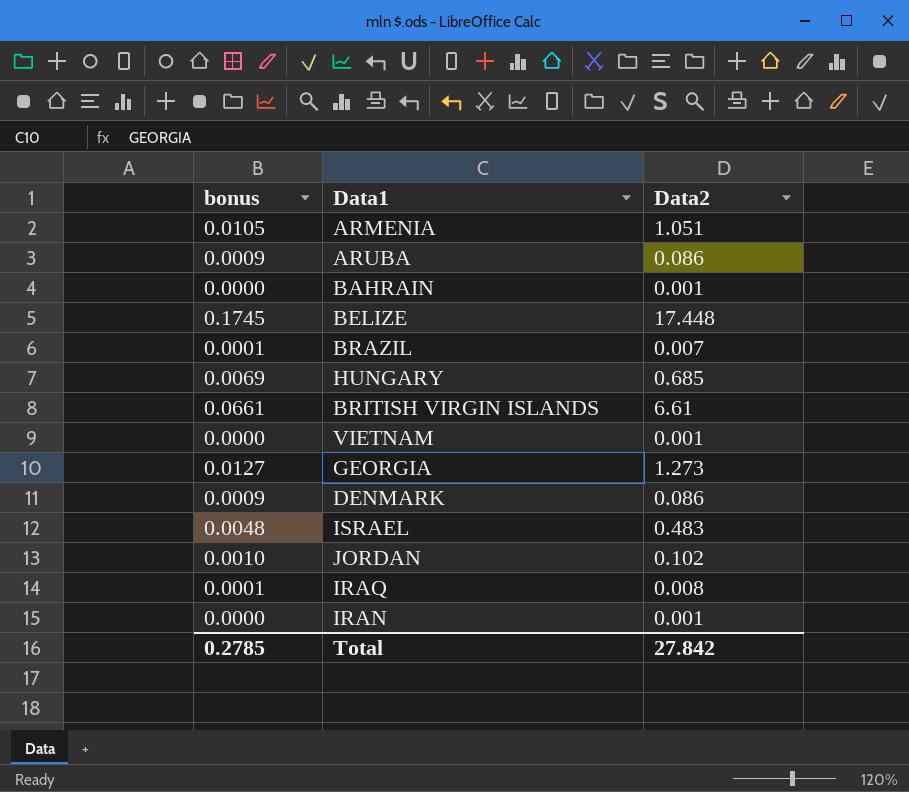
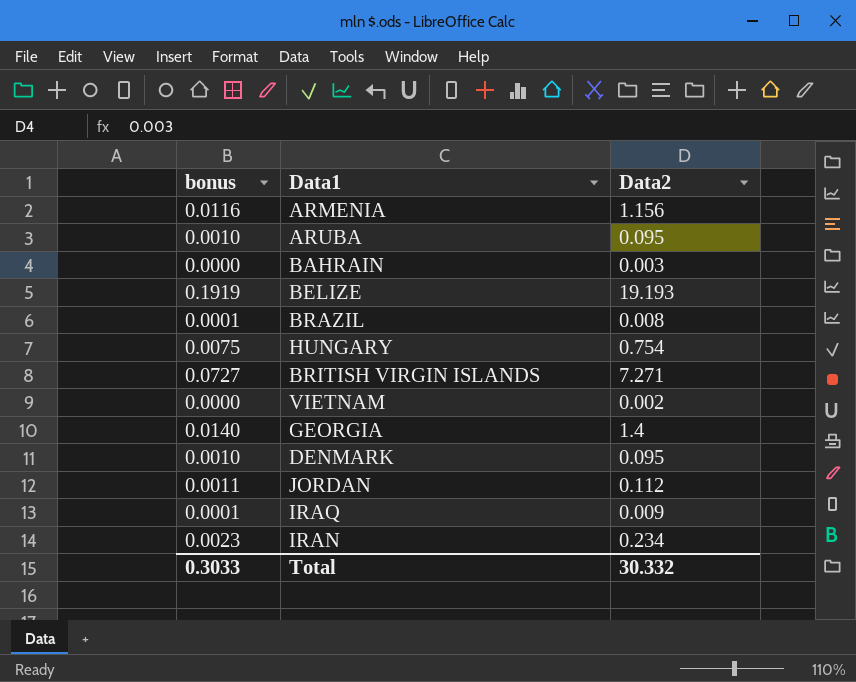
row ISRAEL: 0.0048 | 0.483 -> none
ARMENIA | bonus: 0.0105 -> 0.0116
ARMENIA | Data2: 1.051 -> 1.156
ARUBA | bonus: 0.0009 -> 0.0010
ARUBA | Data2: 0.086 -> 0.095
BAHRAIN | Data2: 0.001 -> 0.003
BELIZE | bonus: 0.1745 -> 0.1919
BELIZE | Data2: 17.448 -> 19.193
BRAZIL | Data2: 0.007 -> 0.008
HUNGARY | bonus: 0.0069 -> 0.0075
HUNGARY | Data2: 0.685 -> 0.754
BRITISH VIRGIN ISLANDS | bonus: 0.0661 -> 0.0727
BRITISH VIRGIN ISLANDS | Data2: 6.61 -> 7.271
VIETNAM | Data2: 0.001 -> 0.002
GEORGIA | bonus: 0.0127 -> 0.0140
GEORGIA | Data2: 1.273 -> 1.4
DENMARK | bonus: 0.0009 -> 0.0010
DENMARK | Data2: 0.086 -> 0.095
JORDAN | bonus: 0.0010 -> 0.0011
JORDAN | Data2: 0.102 -> 0.112
IRAQ | Data2: 0.008 -> 0.009
IRAN | bonus: 0.0000 -> 0.0023
IRAN | Data2: 0.001 -> 0.234
Total | bonus: 0.2785 -> 0.3033
Total | Data2: 27.842 -> 30.332

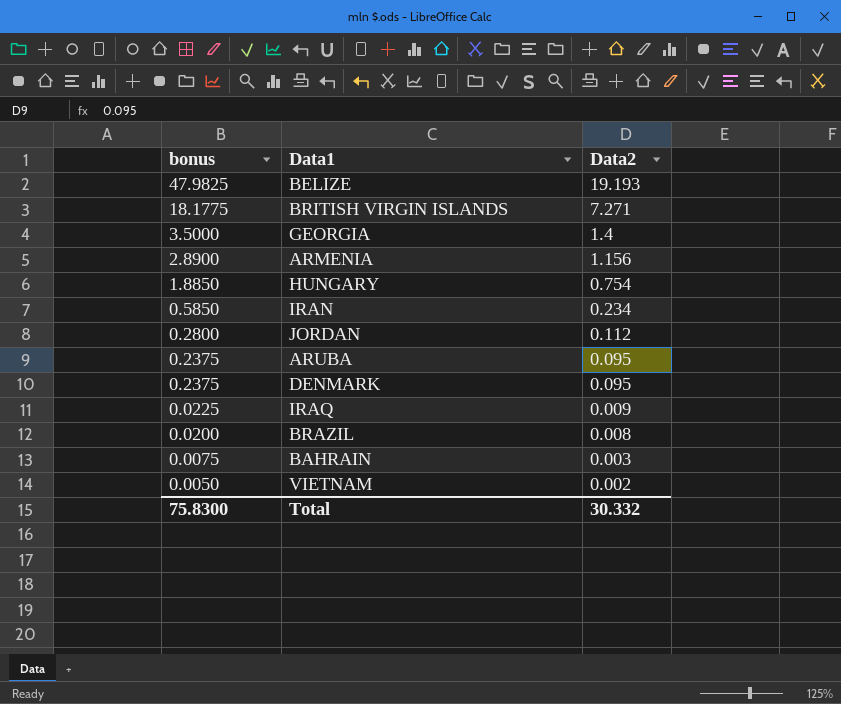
row order: none -> bonus descending
column bonus | formula: [Data2] * 0.01 -> [Data2] * 2.5
Total | bonus: 0.3033 -> 75.8300

